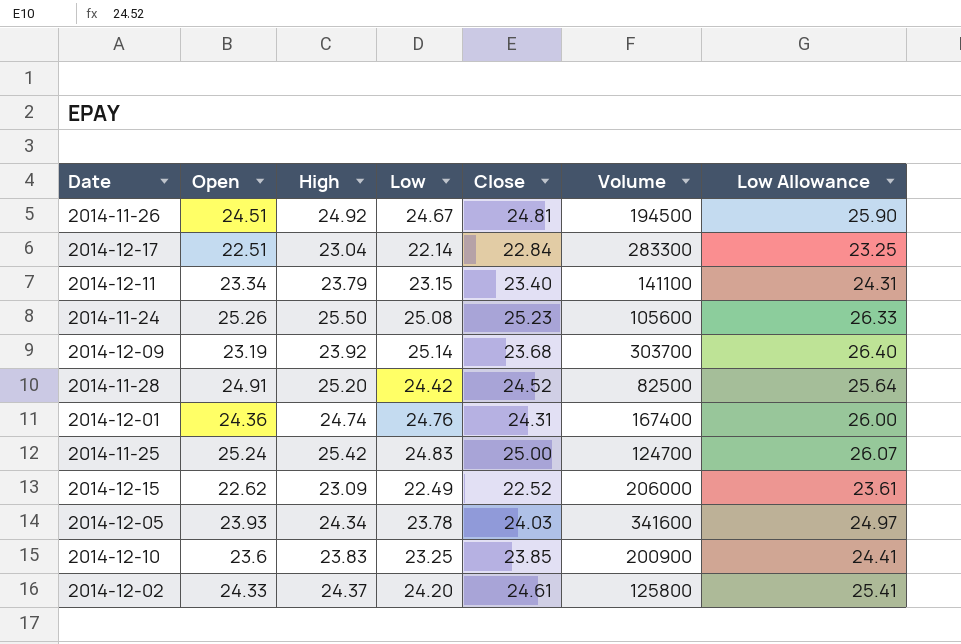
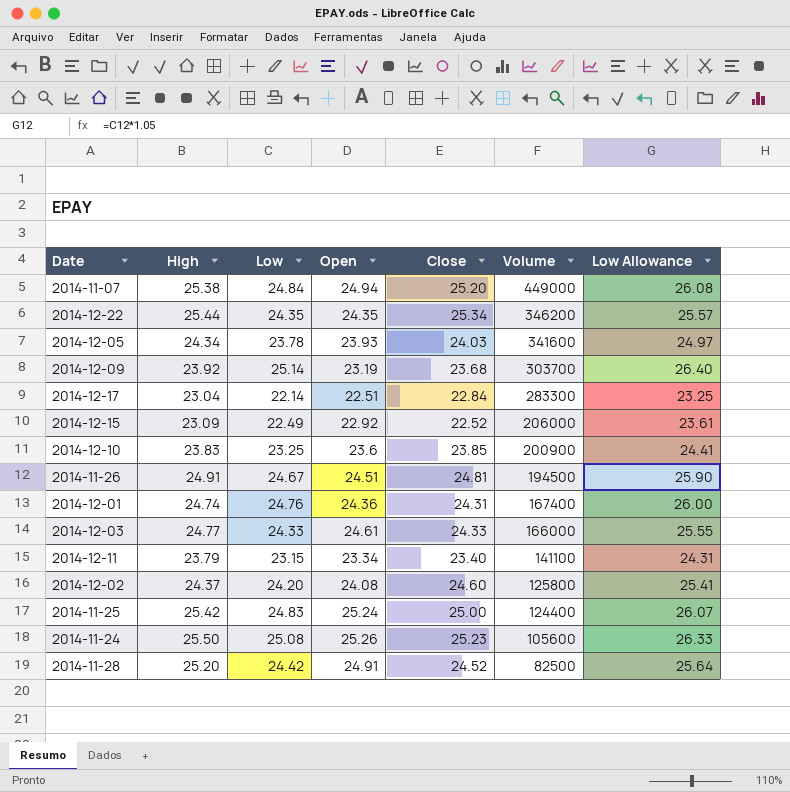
row order: none -> Volume descending
column Open | position: 2 -> 4
row 2014-11-07: none -> 25.38 | 24.84 | 24.94 | 25.20 | 449000 | 26.08
row 2014-12-22: none -> 25.44 | 24.35 | 24.35 | 25.34 | 346200 | 25.57
2014-12-15 | Open: 22.62 -> 22.92
2014-11-26 | High: 24.92 -> 24.91
row 2014-12-03: none -> 24.77 | 24.33 | 24.61 | 24.33 | 166000 | 25.55
2014-12-02 | Open: 24.33 -> 24.08
2014-12-02 | Close: 24.61 -> 24.60
2014-11-25 | Volume: 124700 -> 124400

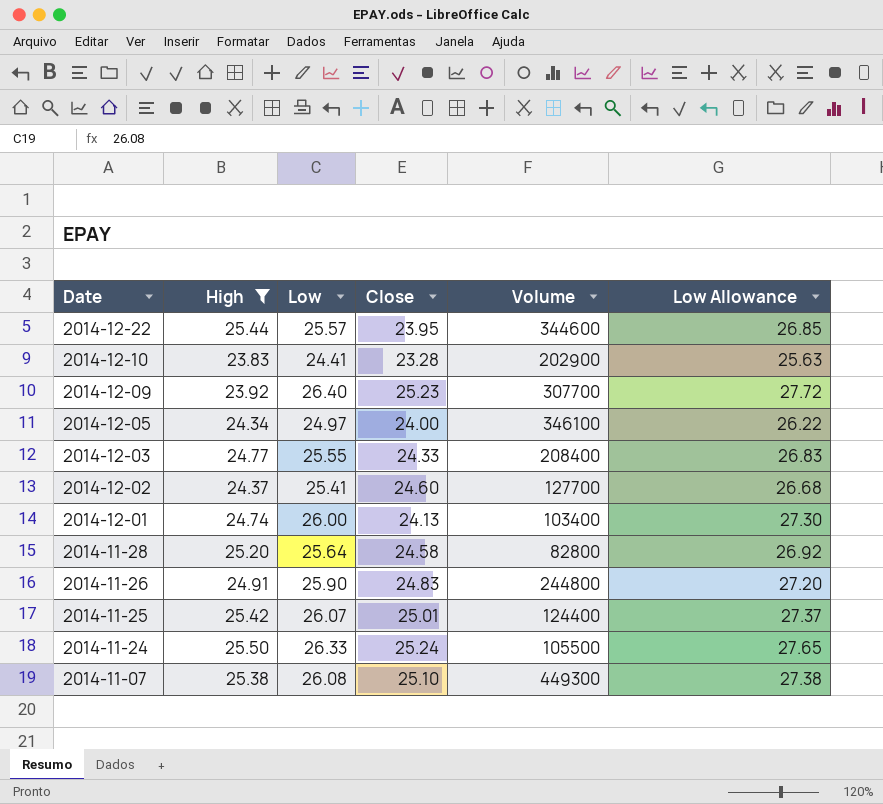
filter: none -> High >= 23.83
row order: Volume descending -> Date descending
column Open | position: 4 -> none
2014-12-22 | Low: 24.35 -> 25.57
2014-12-22 | Close: 25.34 -> 23.95
2014-12-22 | Volume: 346200 -> 344600
2014-12-22 | Low Allowance: 25.57 -> 26.85
2014-12-10 | Low: 23.25 -> 24.41
2014-12-10 | Close: 23.85 -> 23.28
2014-12-10 | Volume: 200900 -> 202900
2014-12-10 | Low Allowance: 24.41 -> 25.63
2014-12-09 | Low: 25.14 -> 26.40
2014-12-09 | Close: 23.68 -> 25.23
2014-12-09 | Volume: 303700 -> 307700
2014-12-09 | Low Allowance: 26.40 -> 27.72
2014-12-05 | Low: 23.78 -> 24.97
2014-12-05 | Close: 24.03 -> 24.00
2014-12-05 | Volume: 341600 -> 346100
2014-12-05 | Low Allowance: 24.97 -> 26.22
2014-12-03 | Low: 24.33 -> 25.55
2014-12-03 | Volume: 166000 -> 208400
2014-12-03 | Low Allowance: 25.55 -> 26.83
2014-12-02 | Low: 24.20 -> 25.41
2014-12-02 | Volume: 125800 -> 127700
2014-12-02 | Low Allowance: 25.41 -> 26.68
2014-12-01 | Low: 24.76 -> 26.00
2014-12-01 | Close: 24.31 -> 24.13
2014-12-01 | Volume: 167400 -> 103400
2014-12-01 | Low Allowance: 26.00 -> 27.30
2014-11-28 | Low: 24.42 -> 25.64
2014-11-28 | Close: 24.52 -> 24.58
2014-11-28 | Volume: 82500 -> 82800
2014-11-28 | Low Allowance: 25.64 -> 26.92
2014-11-26 | Low: 24.67 -> 25.90
2014-11-26 | Close: 24.81 -> 24.83
2014-11-26 | Volume: 194500 -> 244800
2014-11-26 | Low Allowance: 25.90 -> 27.20
2014-11-25 | Low: 24.83 -> 26.07
2014-11-25 | Close: 25.00 -> 25.01
2014-11-25 | Low Allowance: 26.07 -> 27.37
2014-11-24 | Low: 25.08 -> 26.33
2014-11-24 | Close: 25.23 -> 25.24
2014-11-24 | Volume: 105600 -> 105500
2014-11-24 | Low Allowance: 26.33 -> 27.65
2014-11-07 | Low: 24.84 -> 26.08
2014-11-07 | Close: 25.20 -> 25.10
2014-11-07 | Volume: 449000 -> 449300
2014-11-07 | Low Allowance: 26.08 -> 27.38

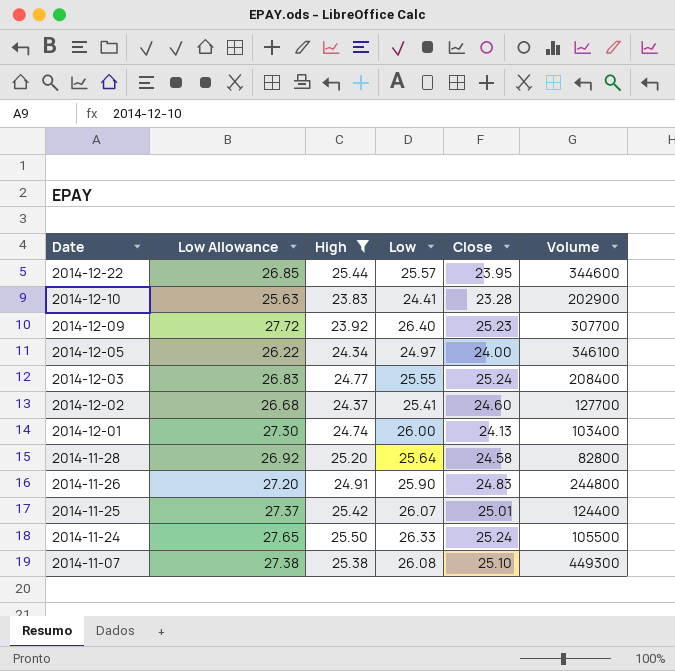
column Low Allowance | position: 6 -> 2
2014-12-03 | Close: 24.33 -> 25.24

